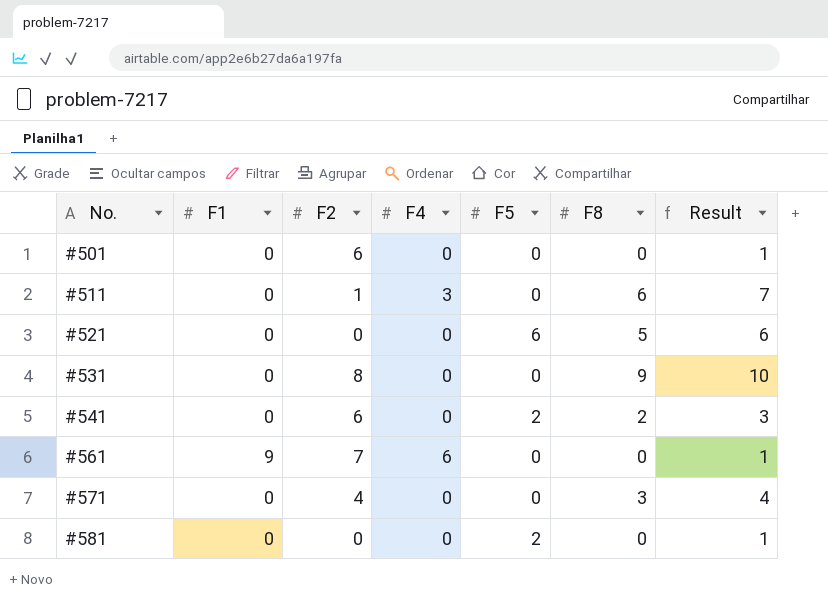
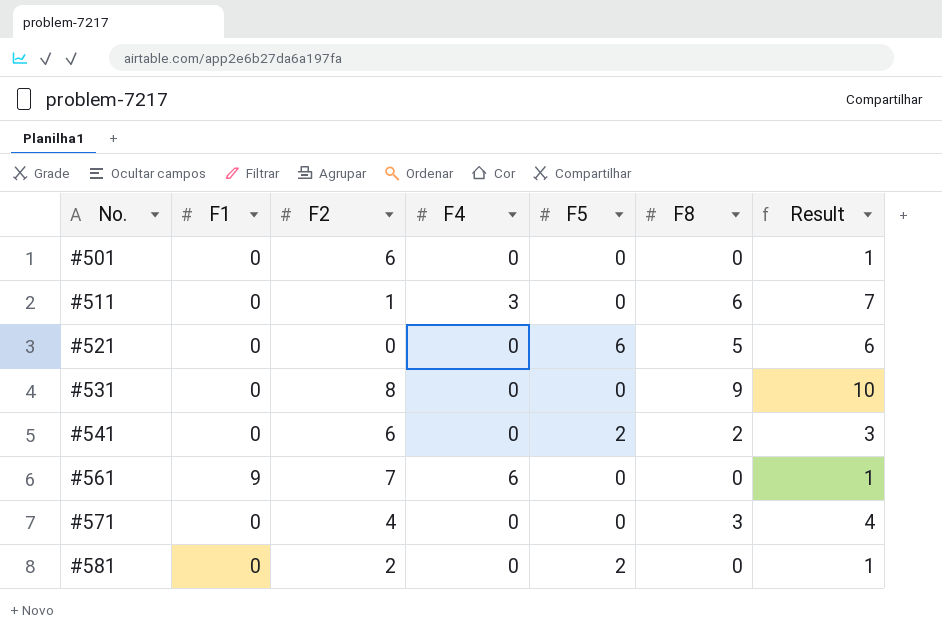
#581 | F2: 0 -> 2

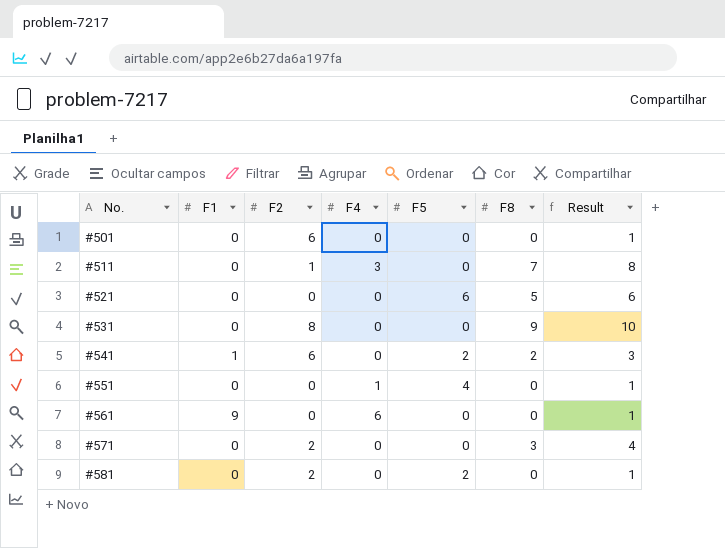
#511 | F8: 6 -> 7
#511 | Result: 7 -> 8
#541 | F1: 0 -> 1
row #551: none -> 0 | 0 | 1 | 4 | 0 | 1
#561 | F2: 7 -> 0
#571 | F2: 4 -> 2

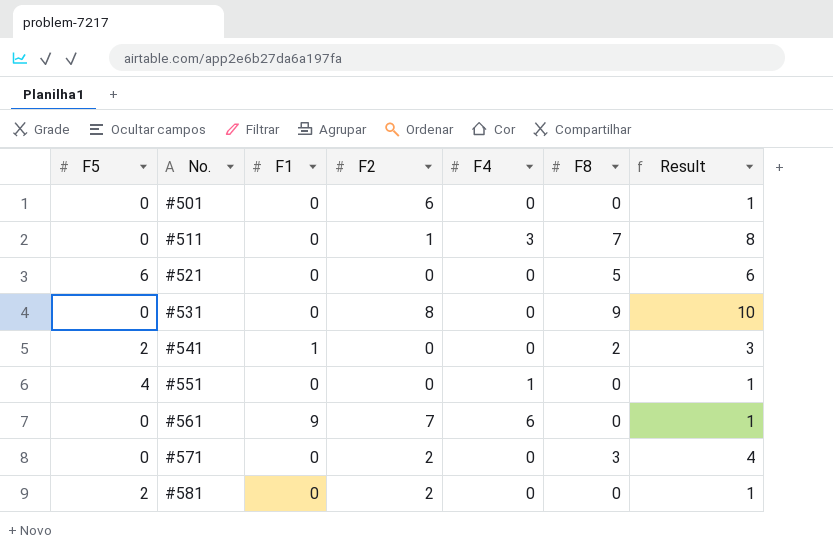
column F5 | position: 5 -> 1
#541 | F2: 6 -> 0
#561 | F2: 0 -> 7

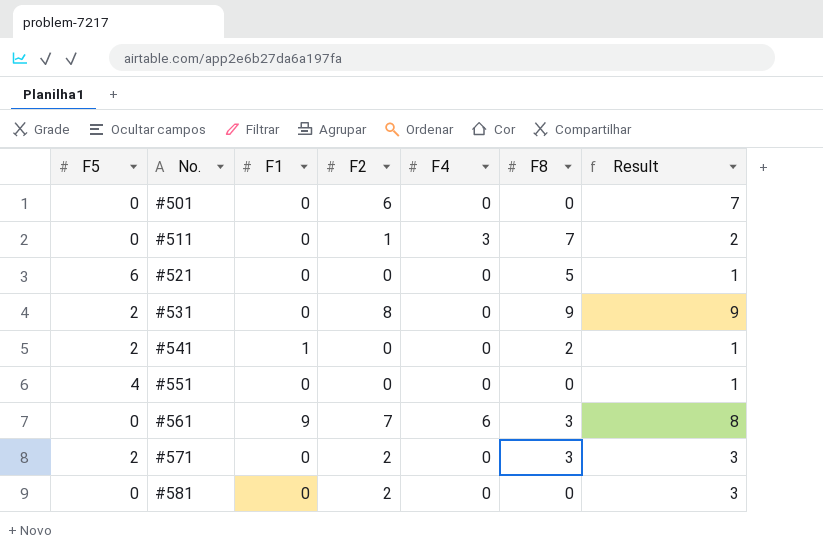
column Result | formula: [F8] + 1 -> [F2] + 1
#531 | F5: 0 -> 2
#551 | F4: 1 -> 0
#561 | F8: 0 -> 3
#571 | F5: 0 -> 2
#581 | F5: 2 -> 0

